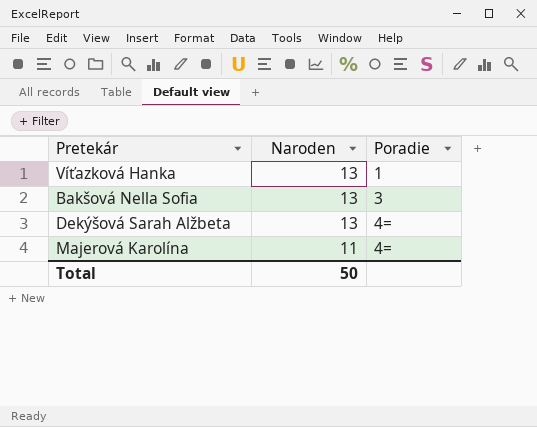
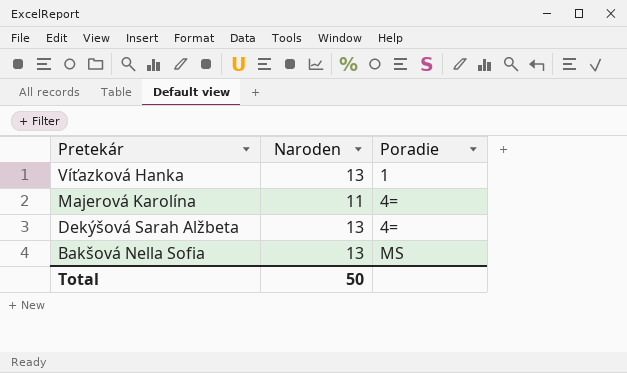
row order: Naroden descending -> Pretekár descending
Bakšová Nella Sofia | Poradie: 3 -> MS

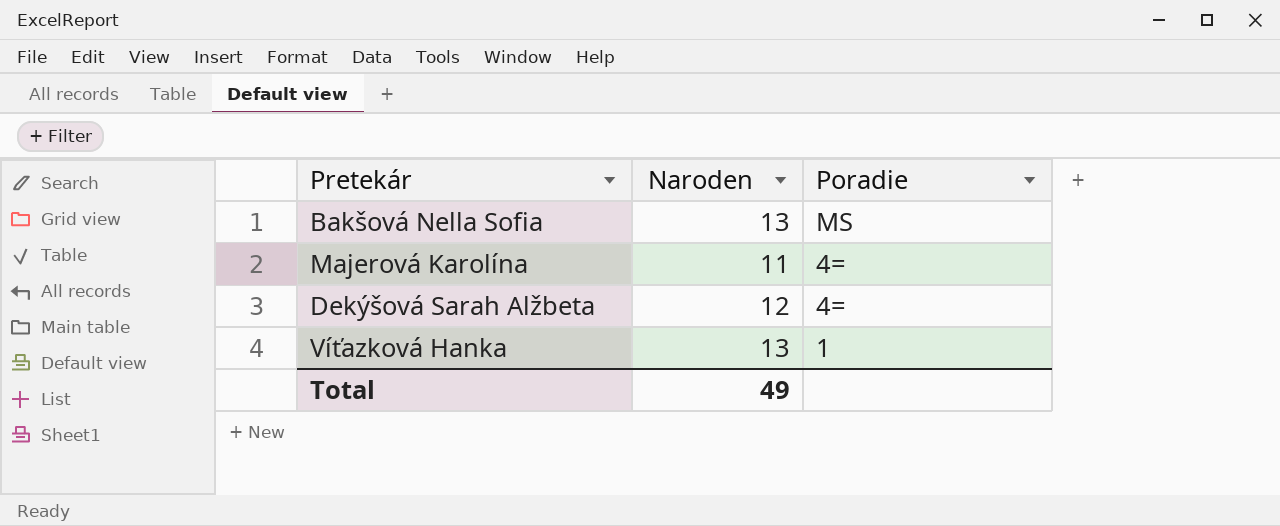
row order: Pretekár descending -> Poradie descending
Dekýšová Sarah Alžbeta | Naroden: 13 -> 12
Total | Naroden: 50 -> 49

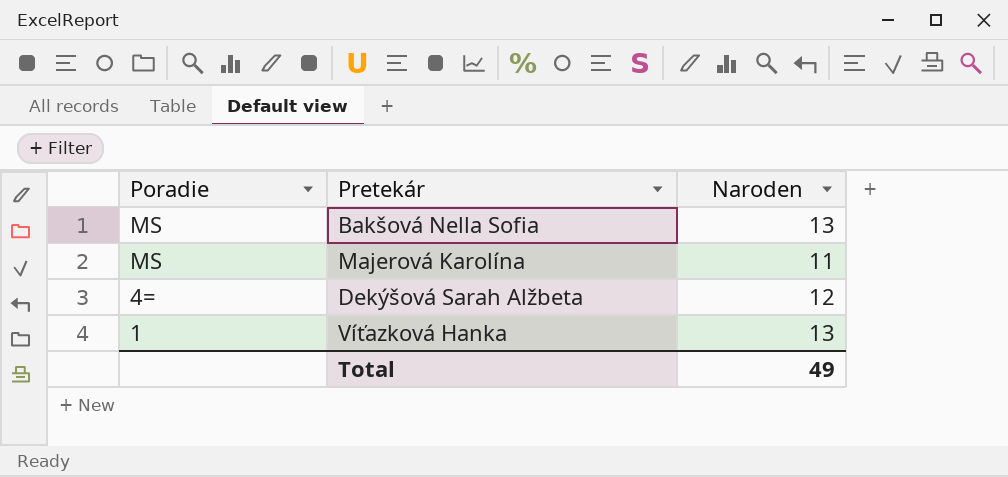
column Poradie | position: 3 -> 1
Majerová Karolína | Poradie: 4= -> MS

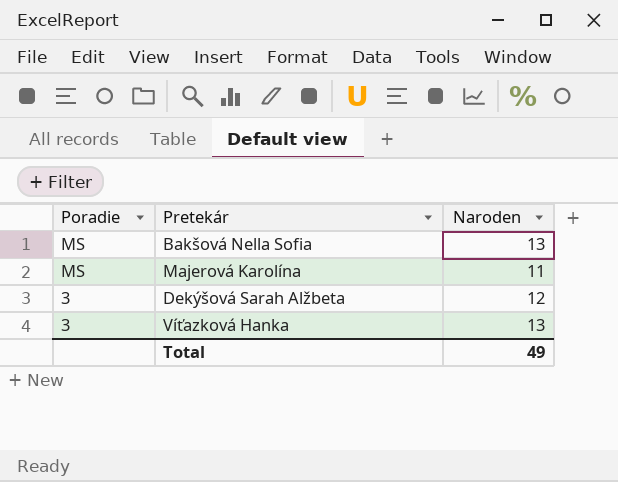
Dekýšová Sarah Alžbeta | Poradie: 4= -> 3
Víťazková Hanka | Poradie: 1 -> 3

